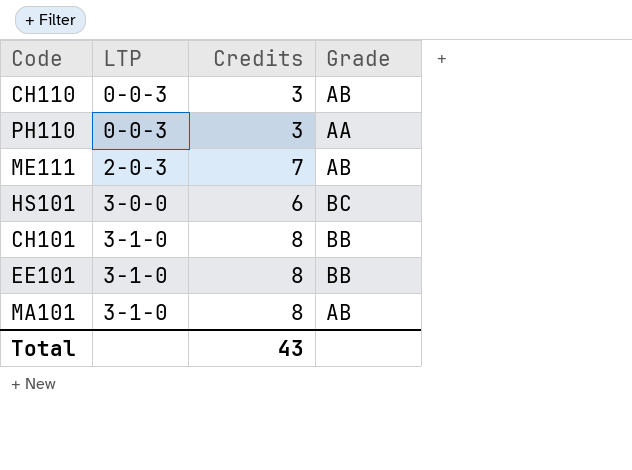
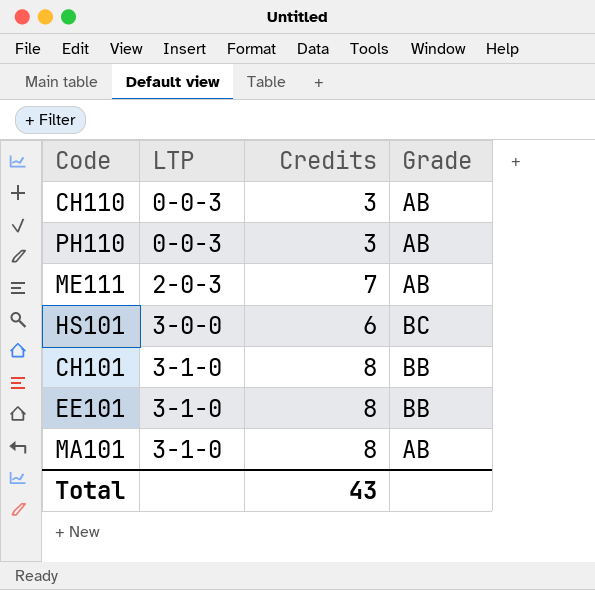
PH110 | Grade: AA -> AB

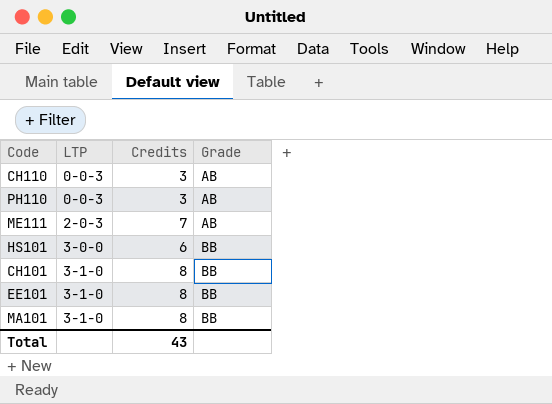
HS101 | Grade: BC -> BB
MA101 | Grade: AB -> BB

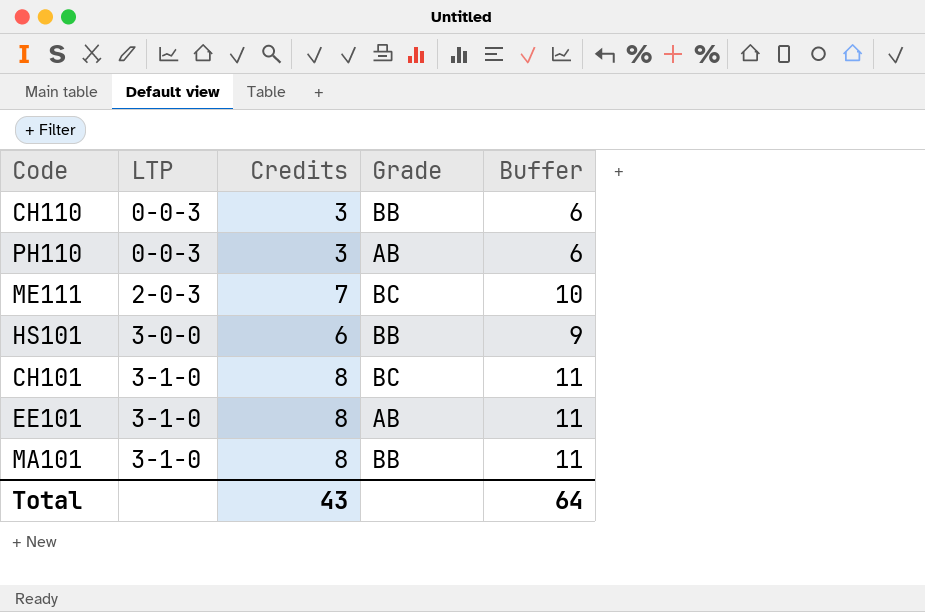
column Buffer | formula: none -> [Credits] + 3
CH110 | Grade: AB -> BB
ME111 | Grade: AB -> BC
CH101 | Grade: BB -> BC
EE101 | Grade: BB -> AB

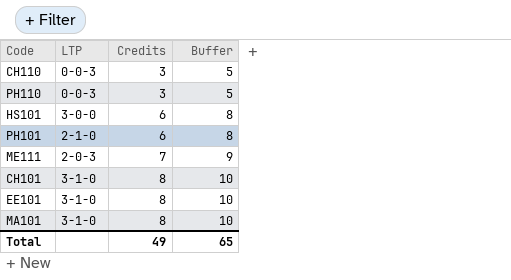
row order: LTP ascending -> Credits ascending
column Grade | position: 4 -> none
column Buffer | formula: [Credits] + 3 -> [Credits] + 2
row PH101: none -> 2-1-0 | 6 | 8
Total | Credits: 43 -> 49
Total | Buffer: 64 -> 65

